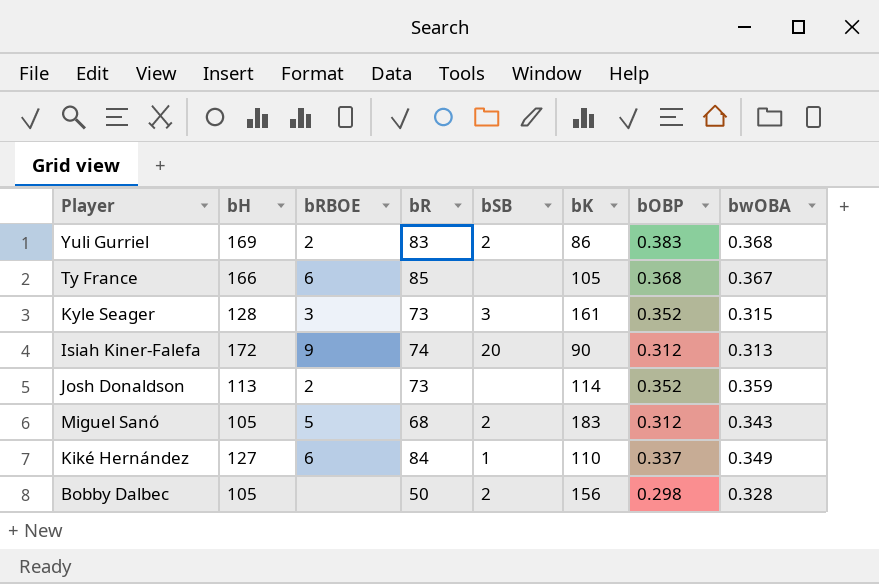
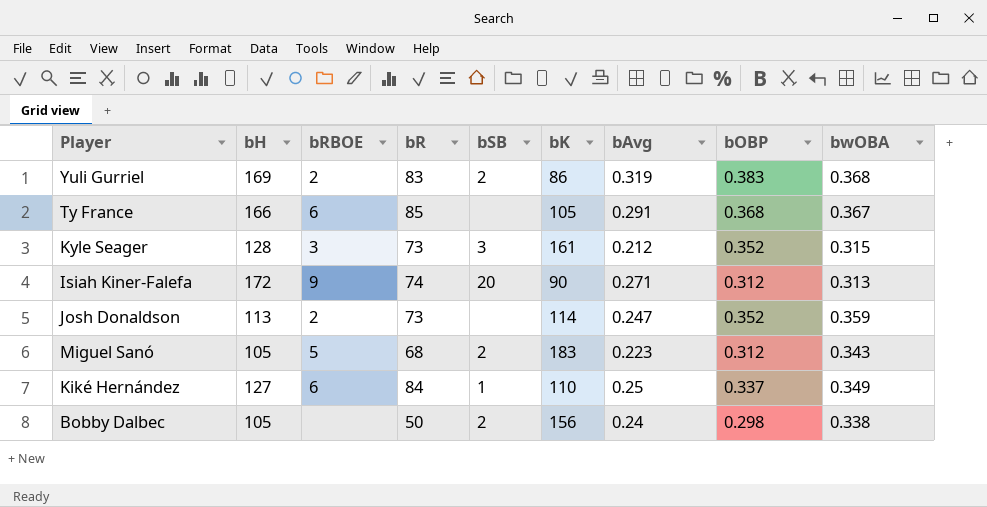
column bAvg | position: none -> 7
Bobby Dalbec | bwOBA: 0.328 -> 0.338

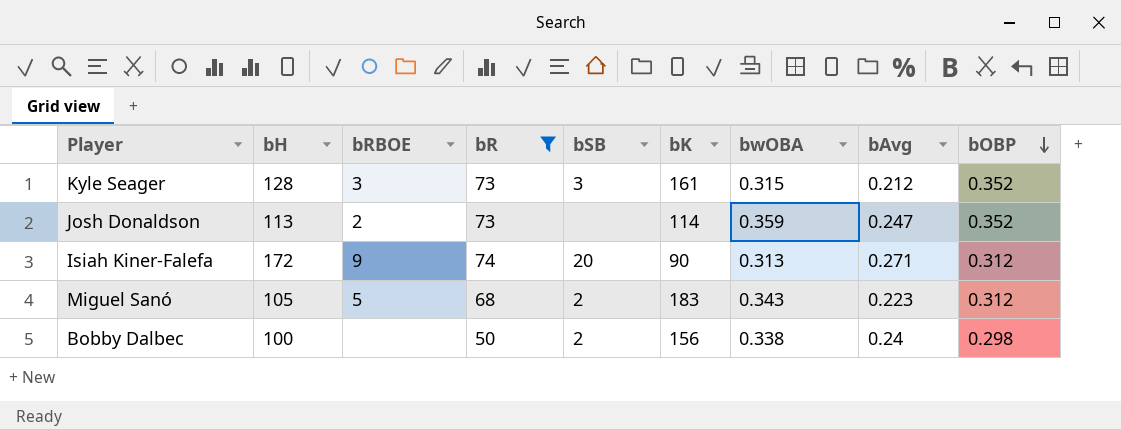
filter: none -> bR <= 74
row order: none -> bOBP descending
column bwOBA | position: 9 -> 7
Bobby Dalbec | bH: 105 -> 100

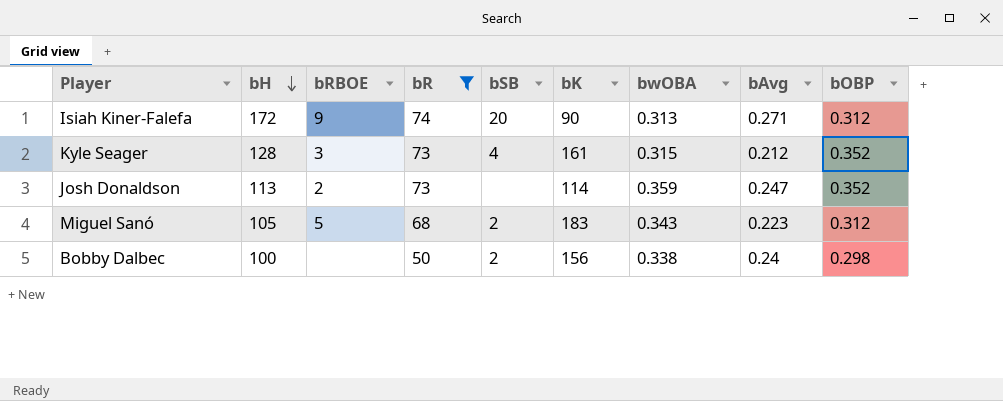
row order: bOBP descending -> bH descending
Kyle Seager | bSB: 3 -> 4

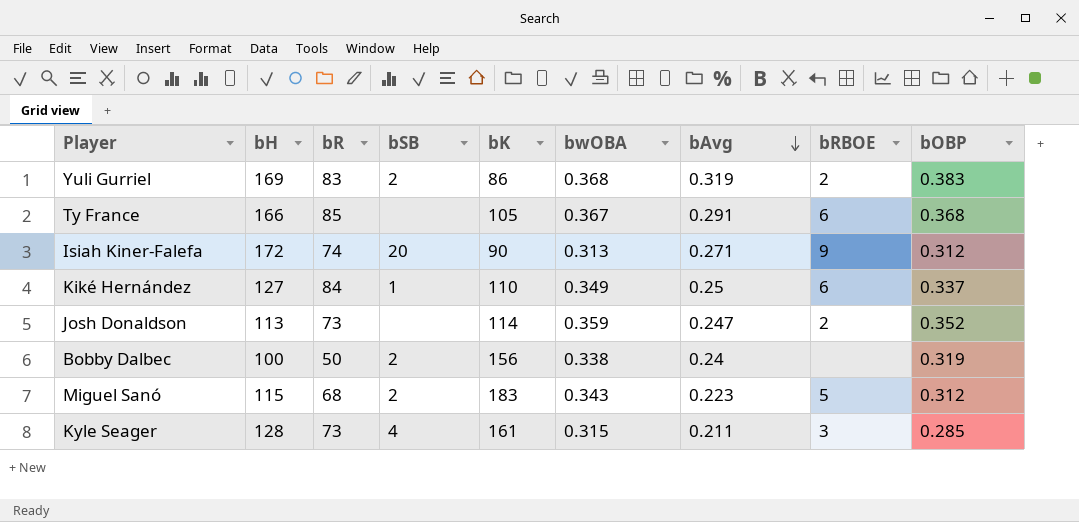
filter: bR <= 74 -> none
row order: bH descending -> bAvg descending
column bRBOE | position: 3 -> 8
Bobby Dalbec | bOBP: 0.298 -> 0.319
Miguel Sanó | bH: 105 -> 115
Kyle Seager | bAvg: 0.212 -> 0.211
Kyle Seager | bOBP: 0.352 -> 0.285

